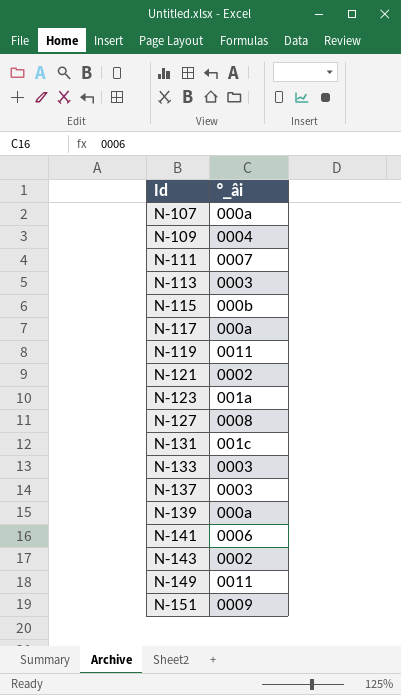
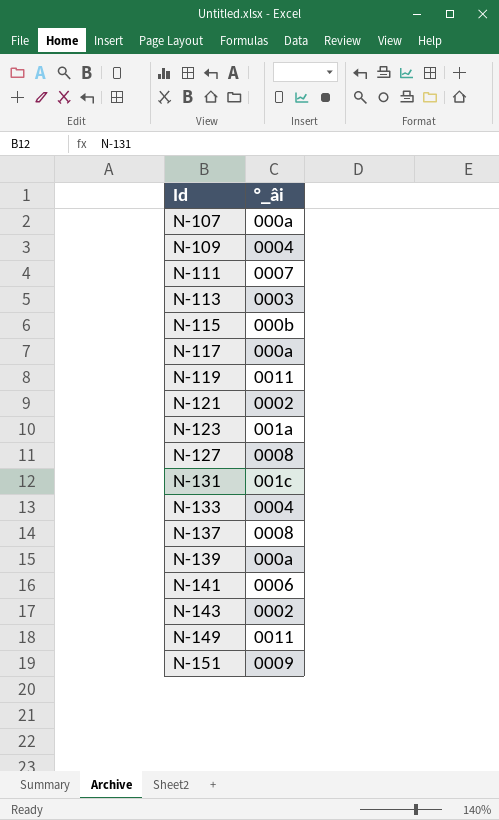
N-133 | °_âi: 0003 -> 0004
N-137 | °_âi: 0003 -> 0008

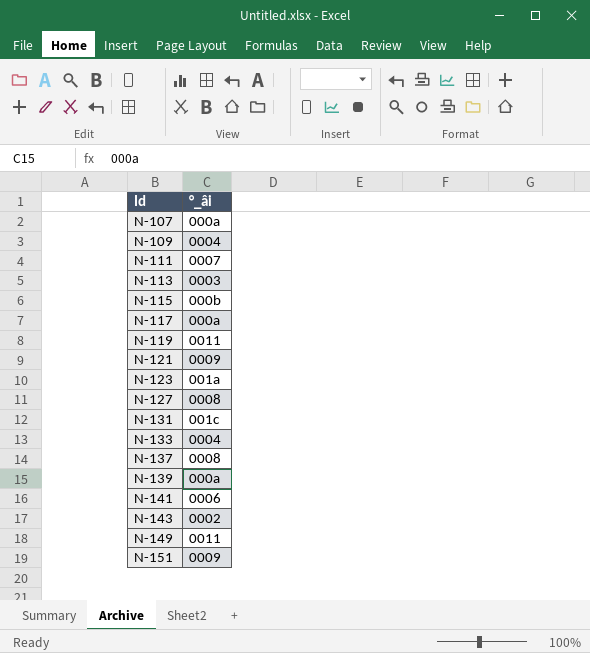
N-121 | °_âi: 0002 -> 0009

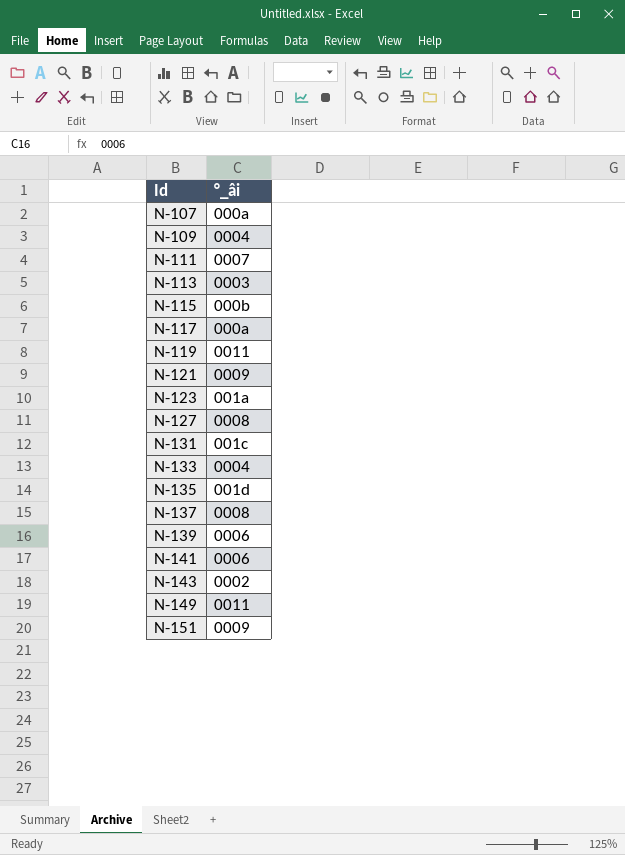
row N-135: none -> 001d
N-139 | °_âi: 000a -> 0006

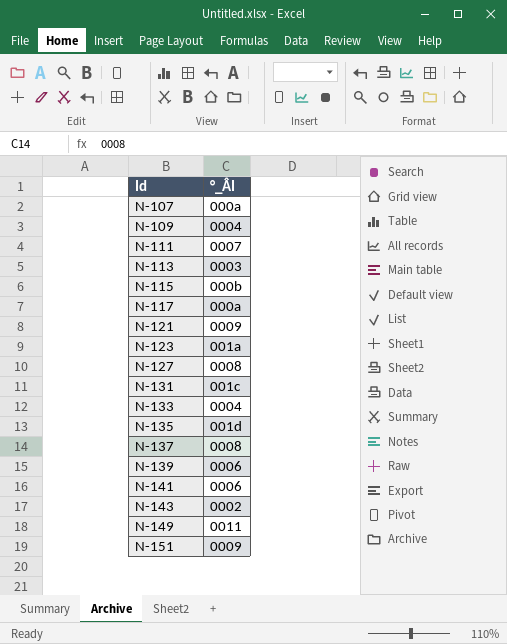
column name: °_âi -> °_ÂI
row N-119: 0011 -> none

